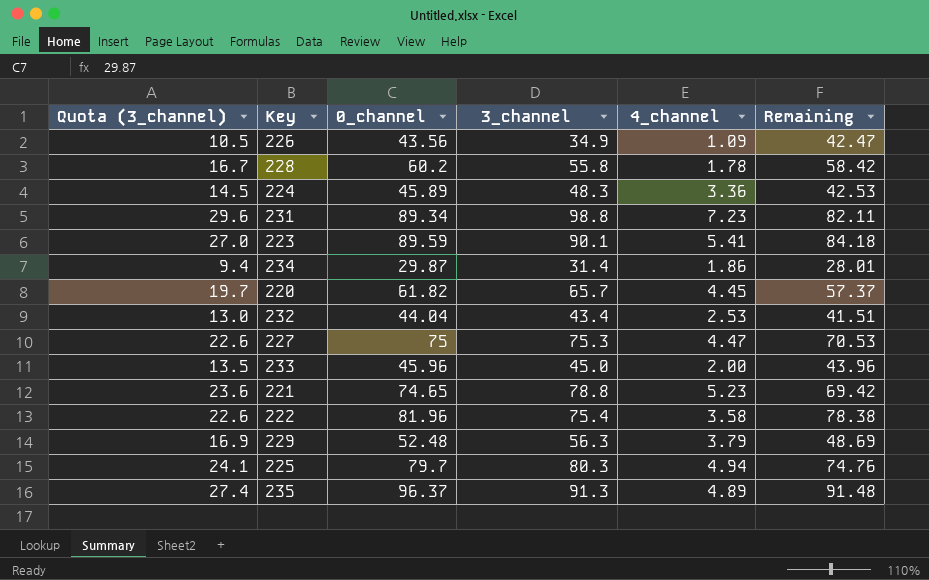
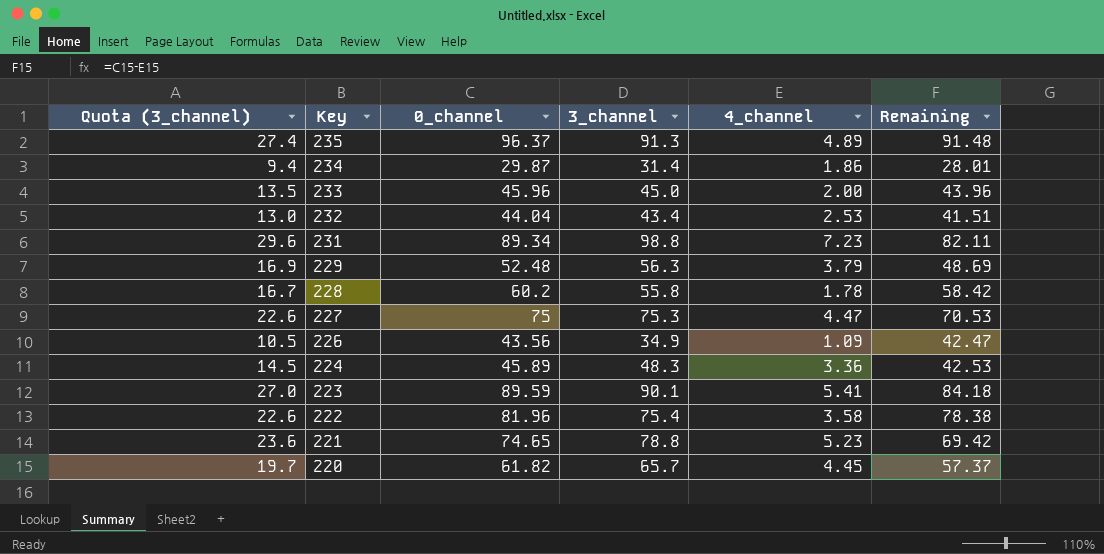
row order: none -> Key descending
row 225: 24.1 | 79.7 | 80.3 | 4.94 | 74.76 -> none

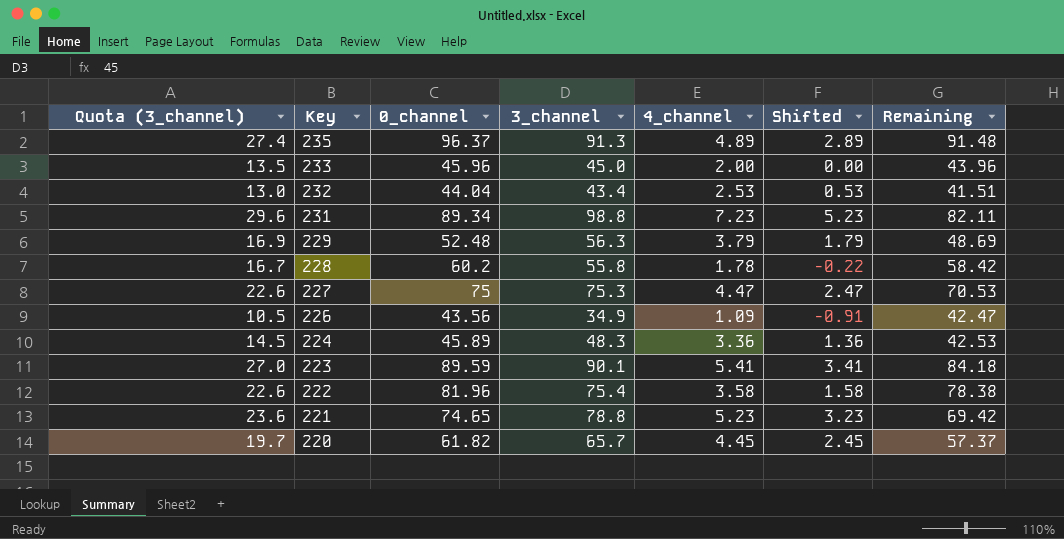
column Shifted | formula: none -> [4_channel] - 2
row 234: 9.4 | 29.87 | 31.4 | 1.86 | 28.01 -> none

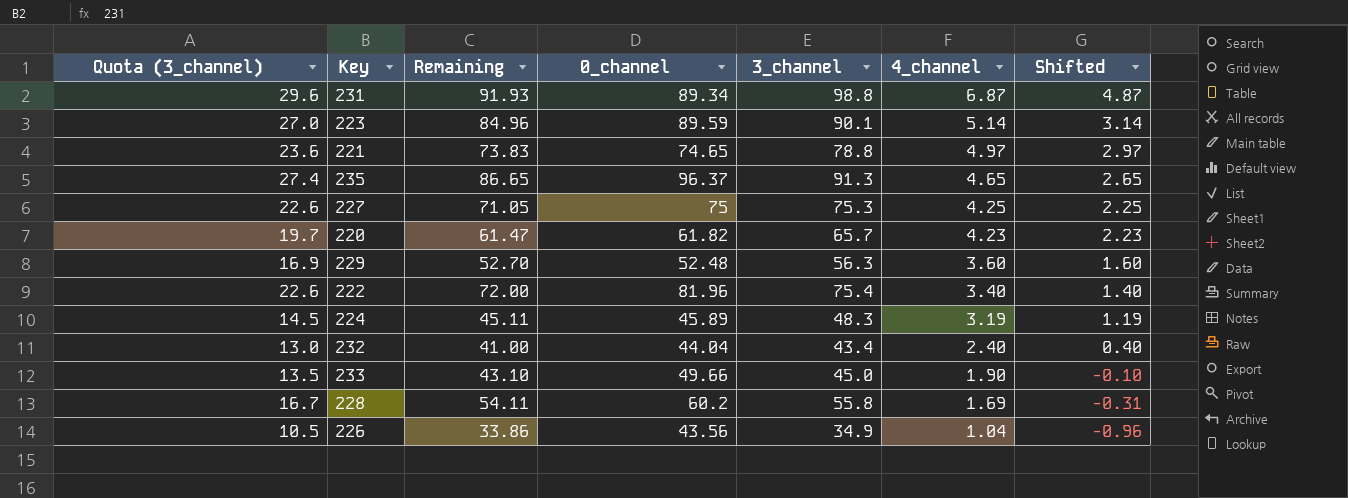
row order: Key descending -> 4_channel descending
column Remaining | formula: [0_channel] - [4_channel] -> [3_channel] - [4_channel]
column Remaining | position: 7 -> 3
231 | 4_channel: 7.23 -> 6.87
231 | Shifted: 5.23 -> 4.87
223 | 4_channel: 5.41 -> 5.14
223 | Shifted: 3.41 -> 3.14
221 | 4_channel: 5.23 -> 4.97
221 | Shifted: 3.23 -> 2.97
235 | 4_channel: 4.89 -> 4.65
235 | Shifted: 2.89 -> 2.65
227 | 4_channel: 4.47 -> 4.25
227 | Shifted: 2.47 -> 2.25
220 | 4_channel: 4.45 -> 4.23
220 | Shifted: 2.45 -> 2.23
229 | 4_channel: 3.79 -> 3.60
229 | Shifted: 1.79 -> 1.60
222 | 4_channel: 3.58 -> 3.40
222 | Shifted: 1.58 -> 1.40
224 | 4_channel: 3.36 -> 3.19
224 | Shifted: 1.36 -> 1.19
232 | 4_channel: 2.53 -> 2.40
232 | Shifted: 0.53 -> 0.40
233 | 0_channel: 45.96 -> 49.66
233 | 4_channel: 2.00 -> 1.90
233 | Shifted: 0.00 -> -0.10
228 | 4_channel: 1.78 -> 1.69
228 | Shifted: -0.22 -> -0.31
226 | 4_channel: 1.09 -> 1.04
226 | Shifted: -0.91 -> -0.96

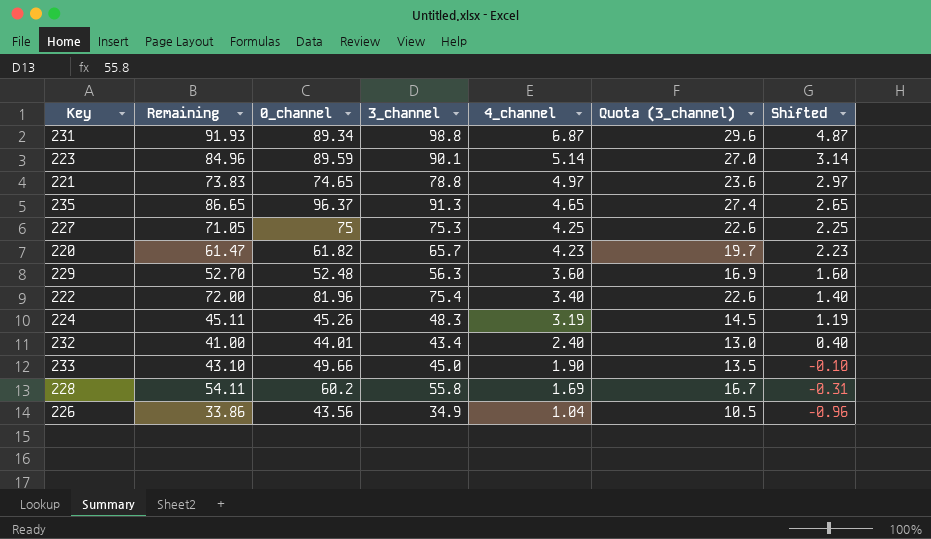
column Quota (3_channel) | position: 1 -> 6
224 | 0_channel: 45.89 -> 45.26
232 | 0_channel: 44.04 -> 44.01

